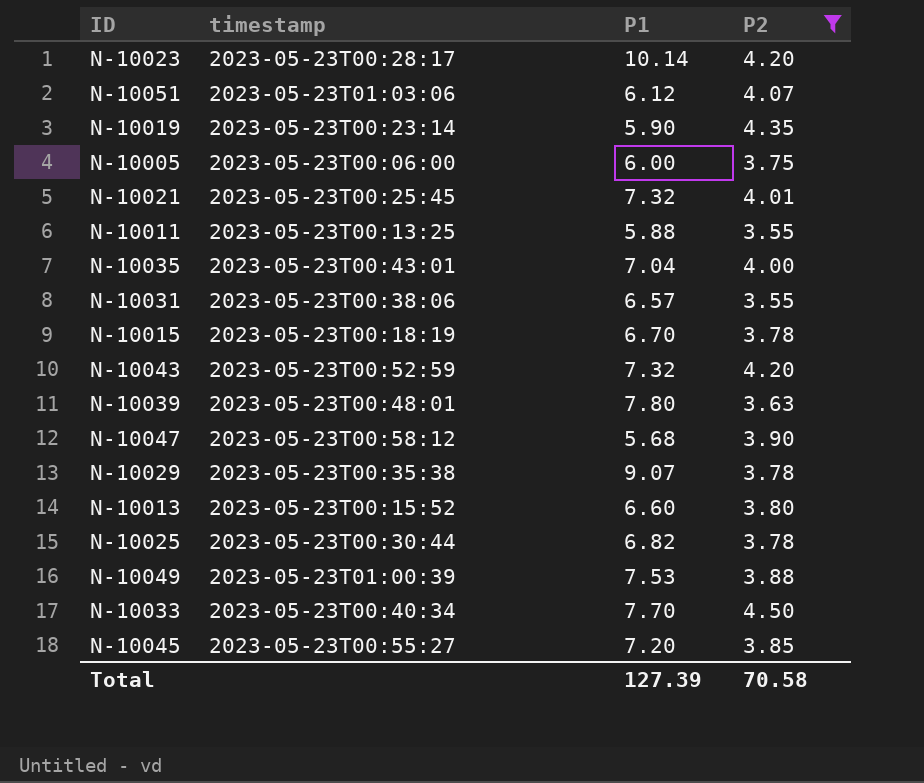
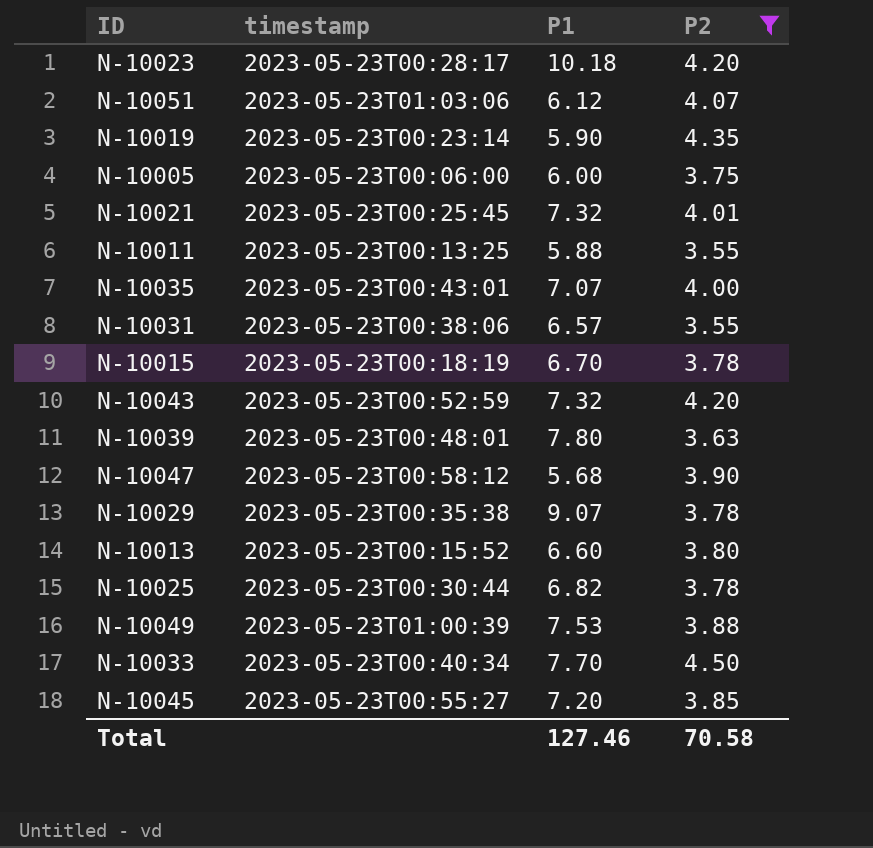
N-10023 | P1: 10.14 -> 10.18
N-10035 | P1: 7.04 -> 7.07
Total | P1: 127.39 -> 127.46

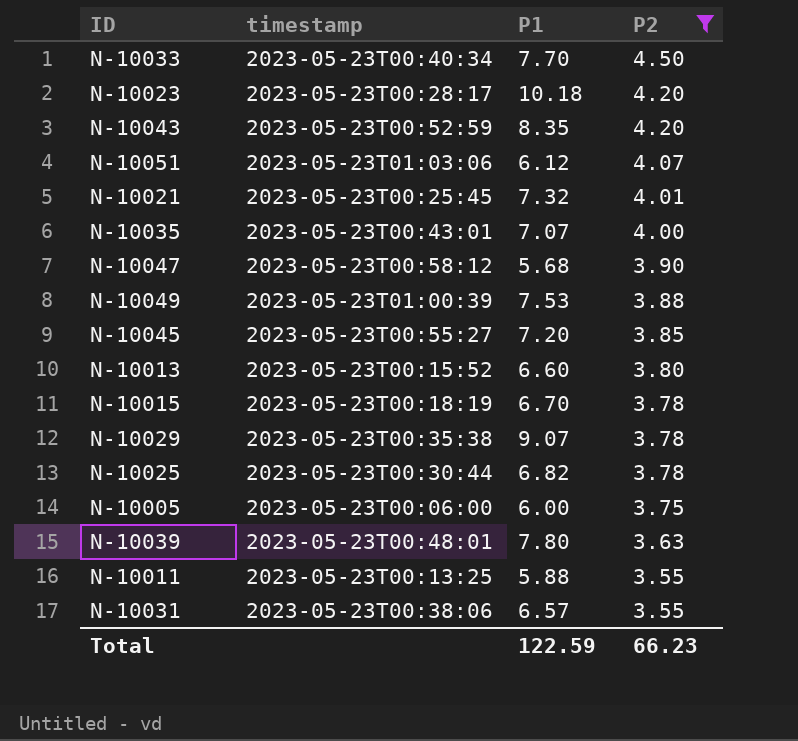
row order: none -> P2 descending
row N-10019: 2023-05-23T00:23:14 | 5.90 | 4.35 -> none
N-10043 | P1: 7.32 -> 8.35
Total | P1: 127.46 -> 122.59
Total | P2: 70.58 -> 66.23

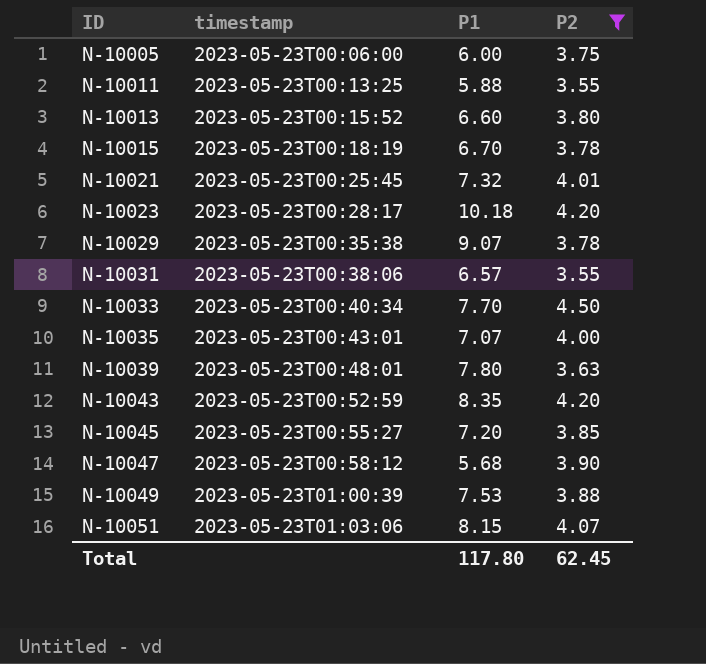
row order: P2 descending -> ID ascending
row N-10025: 2023-05-23T00:30:44 | 6.82 | 3.78 -> none
N-10051 | P1: 6.12 -> 8.15
Total | P1: 122.59 -> 117.80
Total | P2: 66.23 -> 62.45

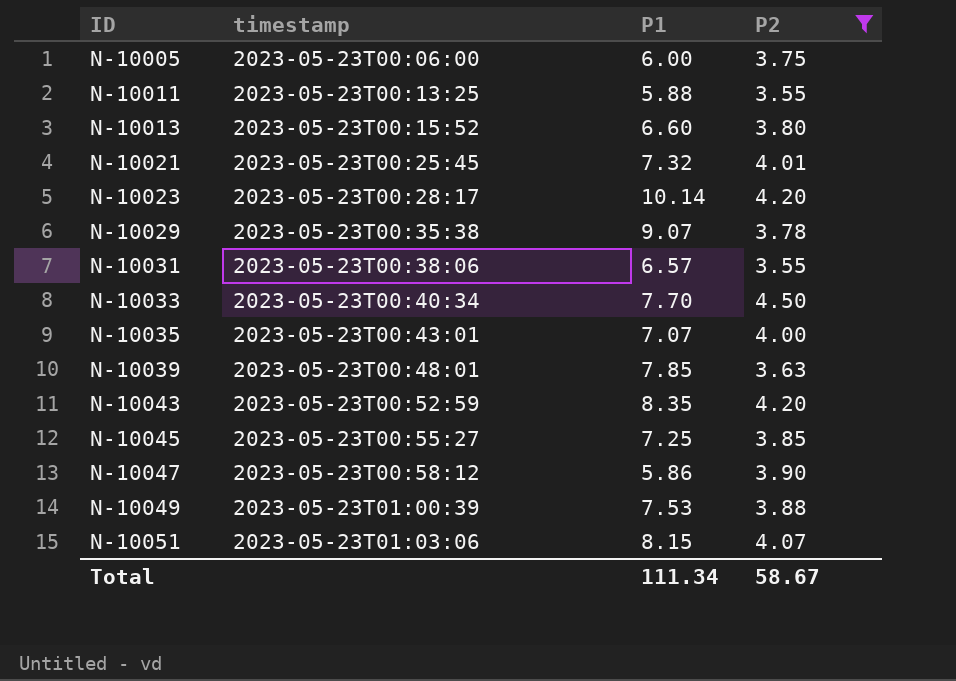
row N-10015: 2023-05-23T00:18:19 | 6.70 | 3.78 -> none
N-10023 | P1: 10.18 -> 10.14
N-10039 | P1: 7.80 -> 7.85
N-10045 | P1: 7.20 -> 7.25
N-10047 | P1: 5.68 -> 5.86
Total | P1: 117.80 -> 111.34
Total | P2: 62.45 -> 58.67

